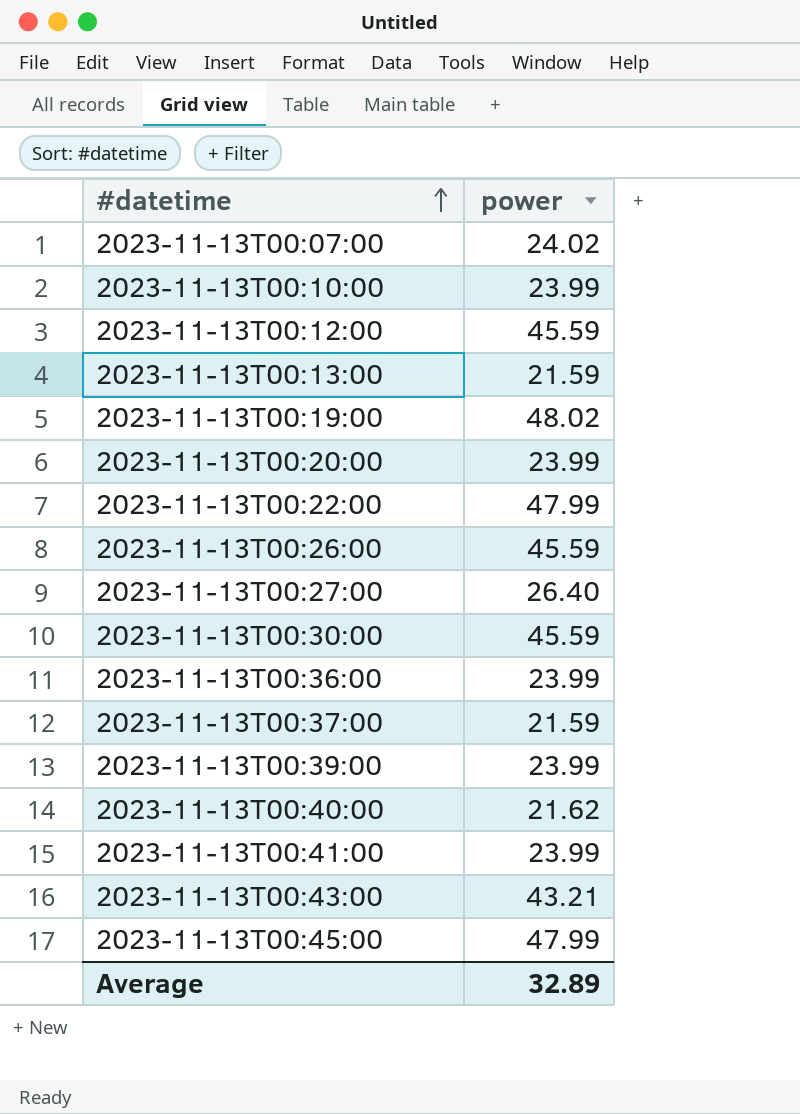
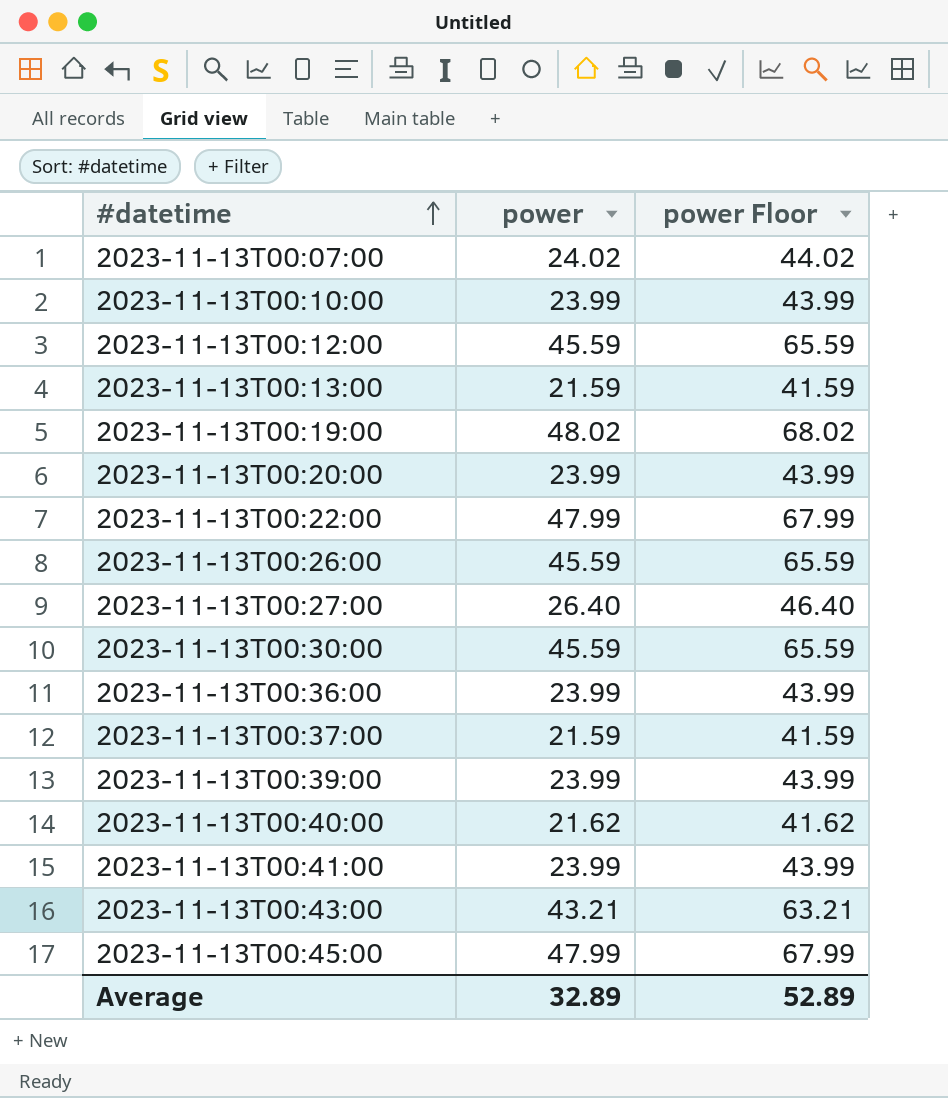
column power Floor | formula: none -> [power] + 20

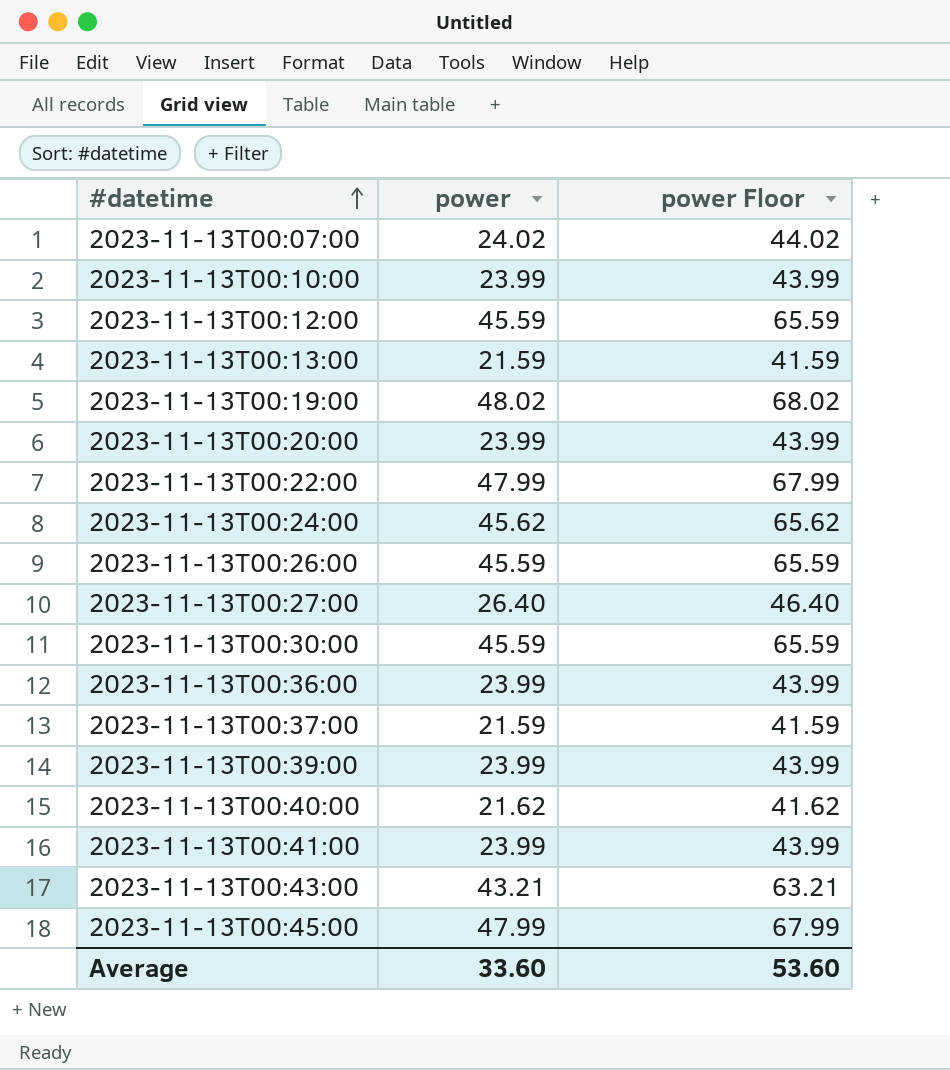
row 2023-11-13T00:24:00: none -> 45.62 | 65.62
Average | power: 32.89 -> 33.60
Average | power Floor: 52.89 -> 53.60

